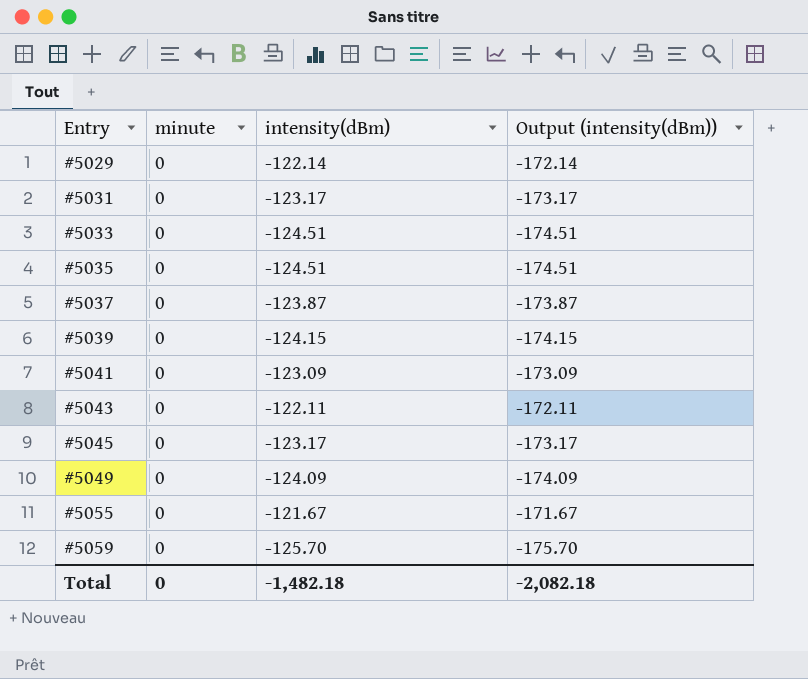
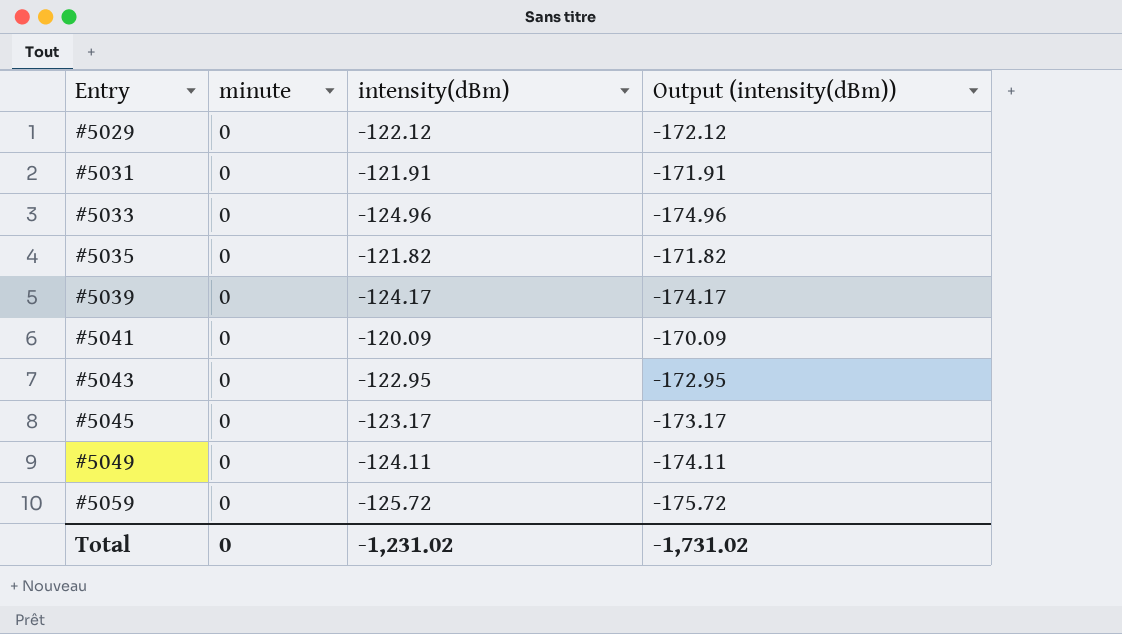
row #5037: 0 | -123.87 | -173.87 -> none
row #5055: 0 | -121.67 | -171.67 -> none
#5029 | intensity(dBm): -122.14 -> -122.12
#5029 | Output (intensity(dBm)): -172.14 -> -172.12
#5031 | intensity(dBm): -123.17 -> -121.91
#5031 | Output (intensity(dBm)): -173.17 -> -171.91
#5033 | intensity(dBm): -124.51 -> -124.96
#5033 | Output (intensity(dBm)): -174.51 -> -174.96
#5035 | intensity(dBm): -124.51 -> -121.82
#5035 | Output (intensity(dBm)): -174.51 -> -171.82
#5039 | intensity(dBm): -124.15 -> -124.17
#5039 | Output (intensity(dBm)): -174.15 -> -174.17
#5041 | intensity(dBm): -123.09 -> -120.09
#5041 | Output (intensity(dBm)): -173.09 -> -170.09
#5043 | intensity(dBm): -122.11 -> -122.95
#5043 | Output (intensity(dBm)): -172.11 -> -172.95
#5049 | intensity(dBm): -124.09 -> -124.11
#5049 | Output (intensity(dBm)): -174.09 -> -174.11
#5059 | intensity(dBm): -125.70 -> -125.72
#5059 | Output (intensity(dBm)): -175.70 -> -175.72
Total | intensity(dBm): -1,482.18 -> -1,231.02
Total | Output (intensity(dBm)): -2,082.18 -> -1,731.02

